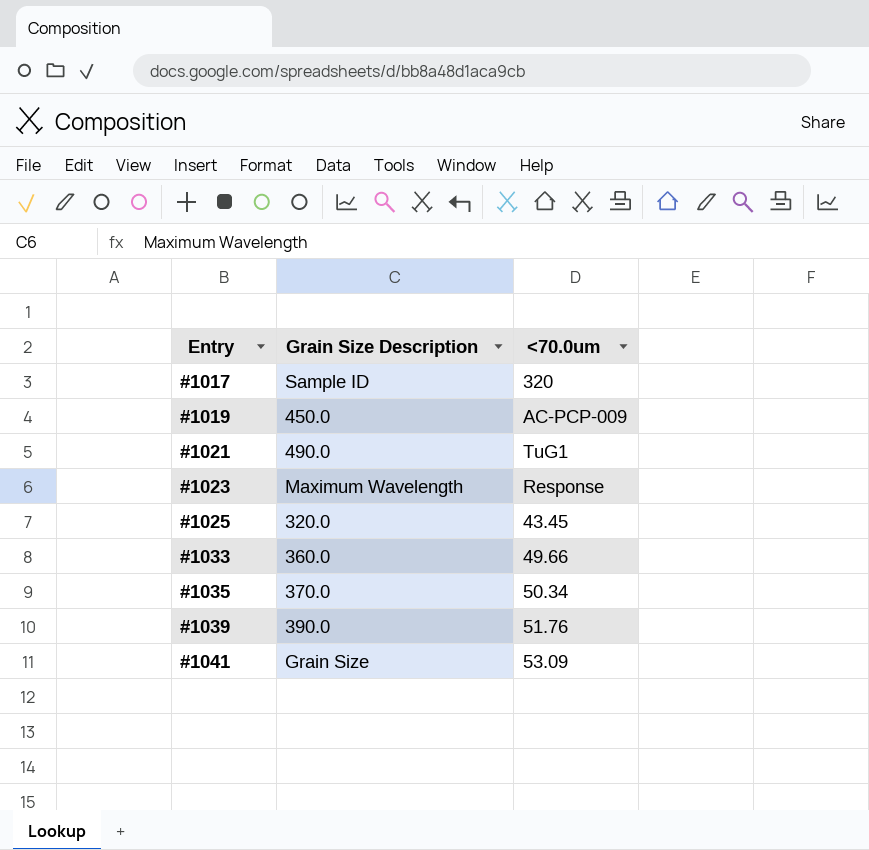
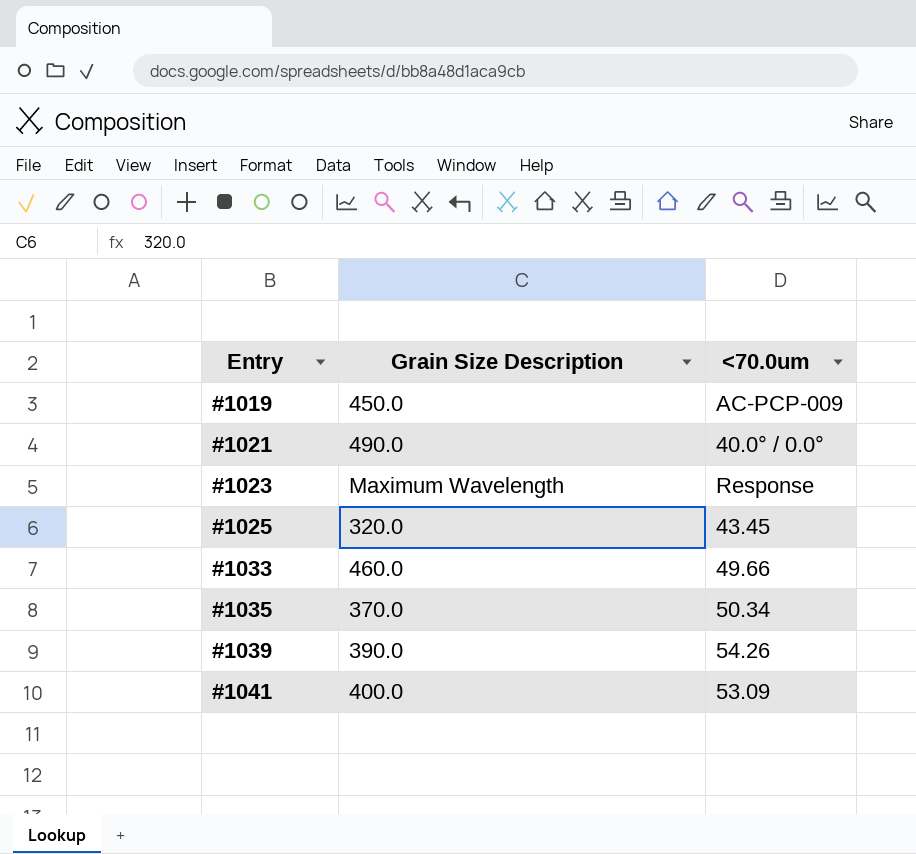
row #1017: Sample ID | 320 -> none
#1021 | <70.0um: TuG1 -> 40.0° / 0.0°
#1033 | Grain Size Description: 360.0 -> 460.0
#1039 | <70.0um: 51.76 -> 54.26
#1041 | Grain Size Description: Grain Size -> 400.0

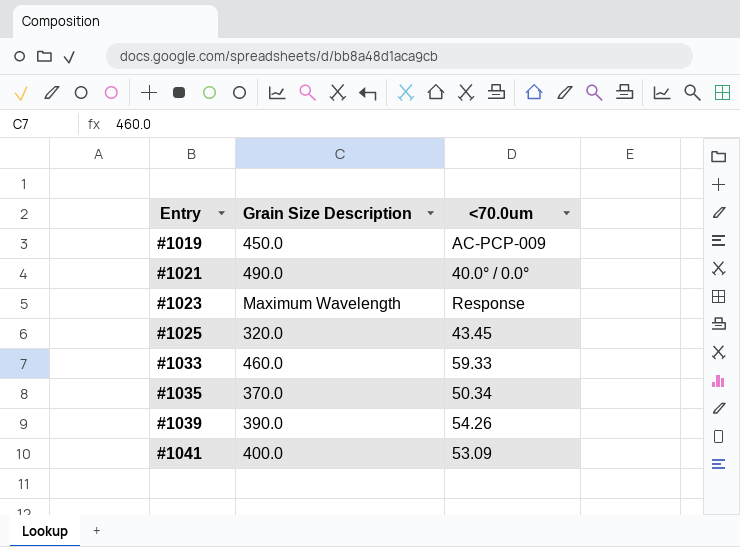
#1033 | <70.0um: 49.66 -> 59.33

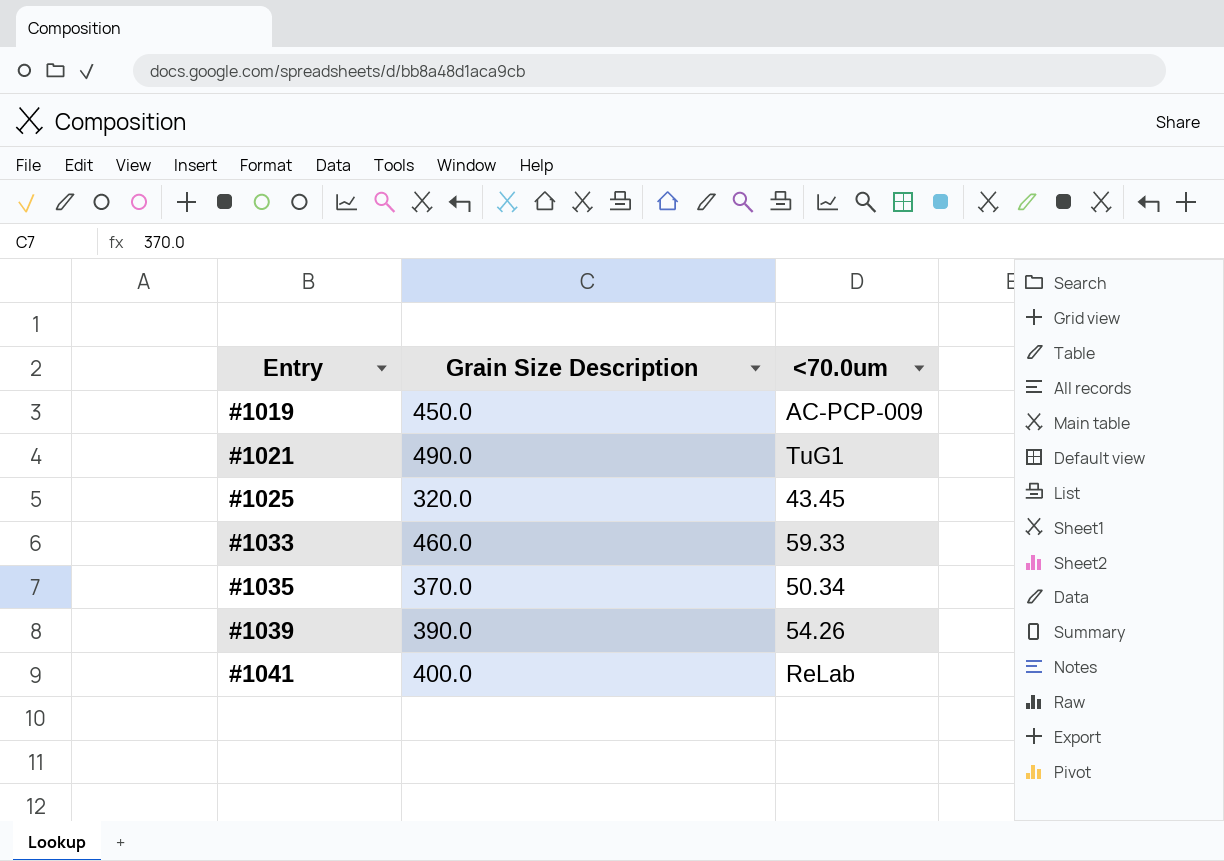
row #1023: Maximum Wavelength | Response -> none
#1021 | <70.0um: 40.0° / 0.0° -> TuG1
#1041 | <70.0um: 53.09 -> ReLab

